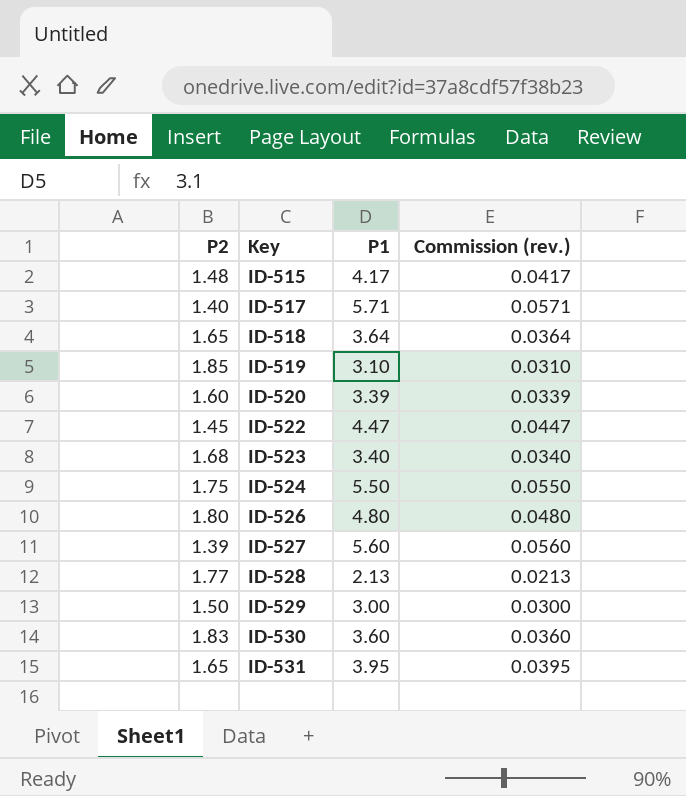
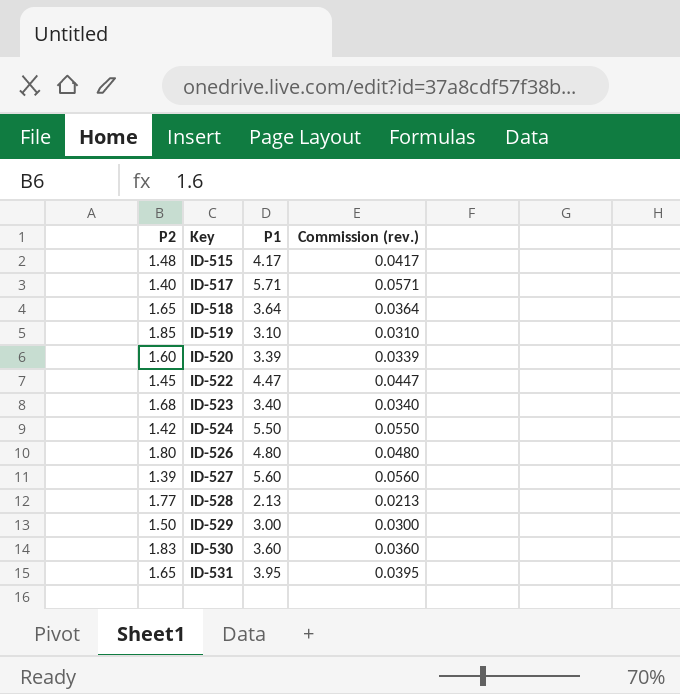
ID-524 | P2: 1.75 -> 1.42

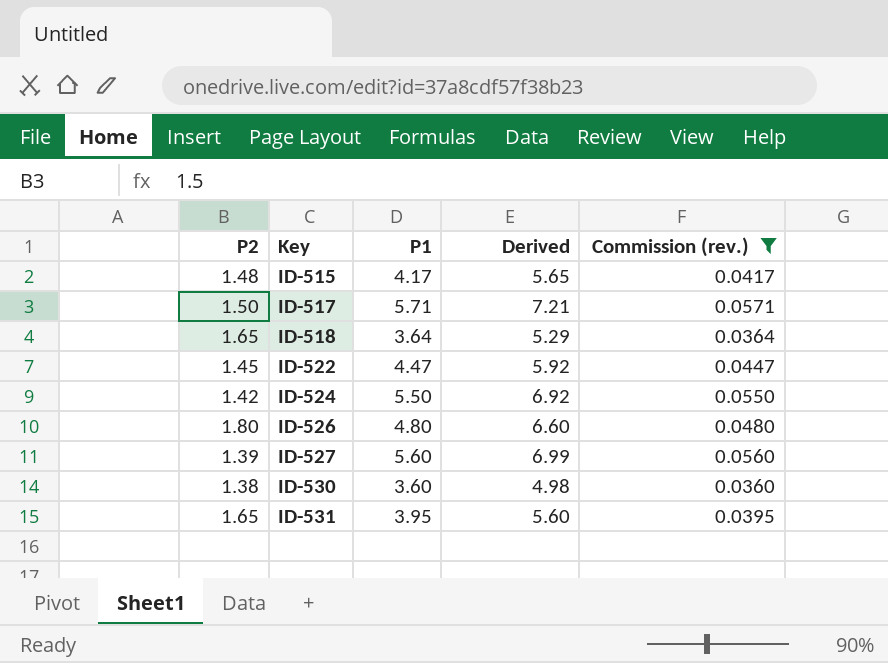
filter: none -> Commission (rev.) >= 0.0360
column Derived | formula: none -> [P2] + [P1]
ID-517 | P2: 1.40 -> 1.50
ID-530 | P2: 1.83 -> 1.38

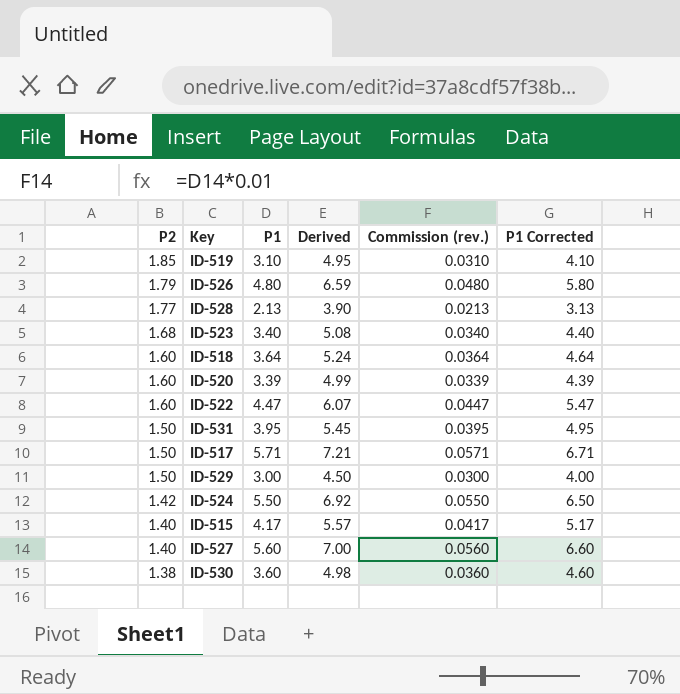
filter: Commission (rev.) >= 0.0360 -> none
row order: Key ascending -> P2 descending
column P1 Corrected | formula: none -> [P1] + 1
ID-526 | P2: 1.80 -> 1.79
ID-526 | Derived: 6.60 -> 6.59
ID-518 | P2: 1.65 -> 1.60
ID-518 | Derived: 5.29 -> 5.24
ID-522 | P2: 1.45 -> 1.60
ID-522 | Derived: 5.92 -> 6.07
ID-531 | P2: 1.65 -> 1.50
ID-531 | Derived: 5.60 -> 5.45
ID-515 | P2: 1.48 -> 1.40
ID-515 | Derived: 5.65 -> 5.57
ID-527 | P2: 1.39 -> 1.40
ID-527 | Derived: 6.99 -> 7.00

